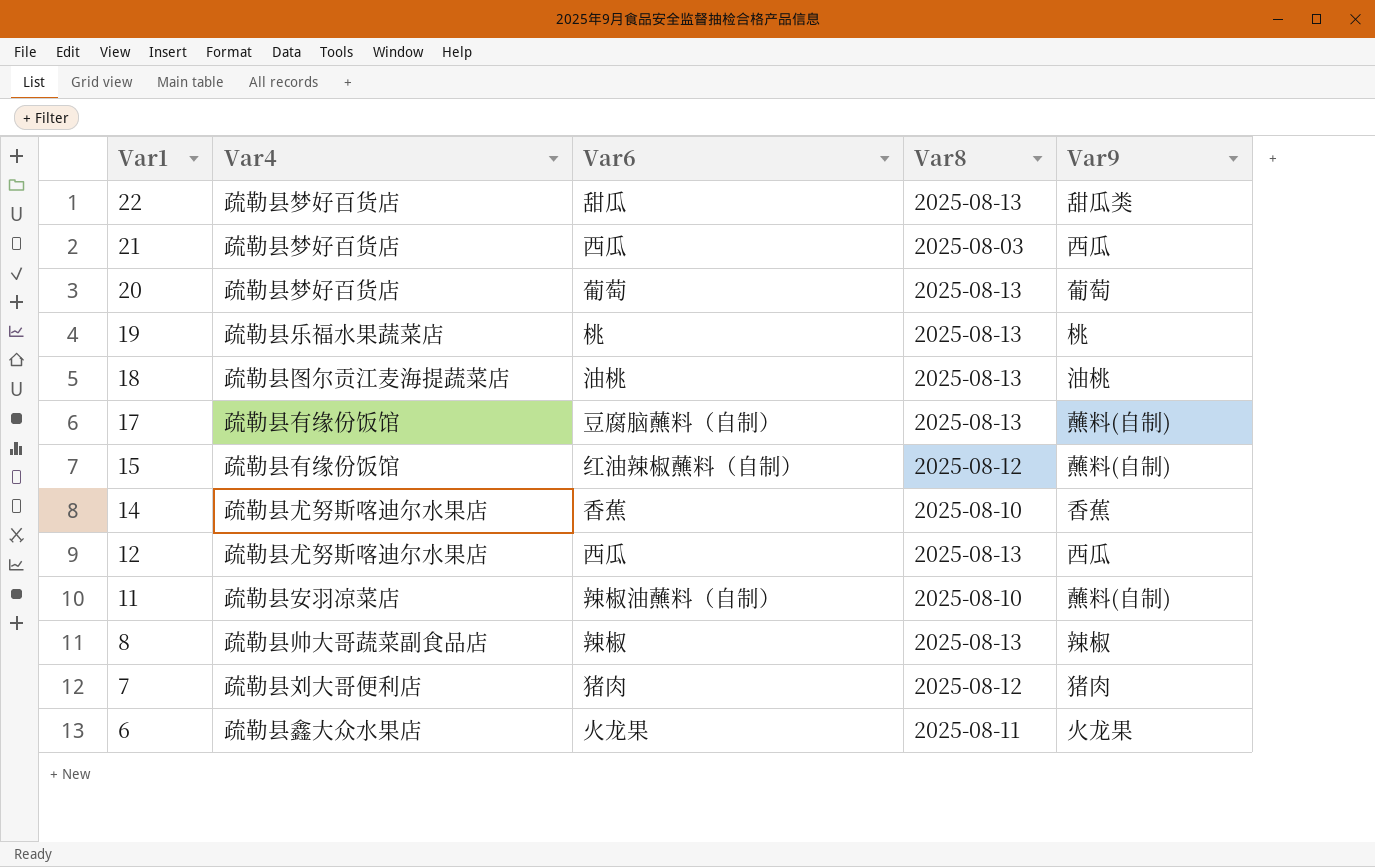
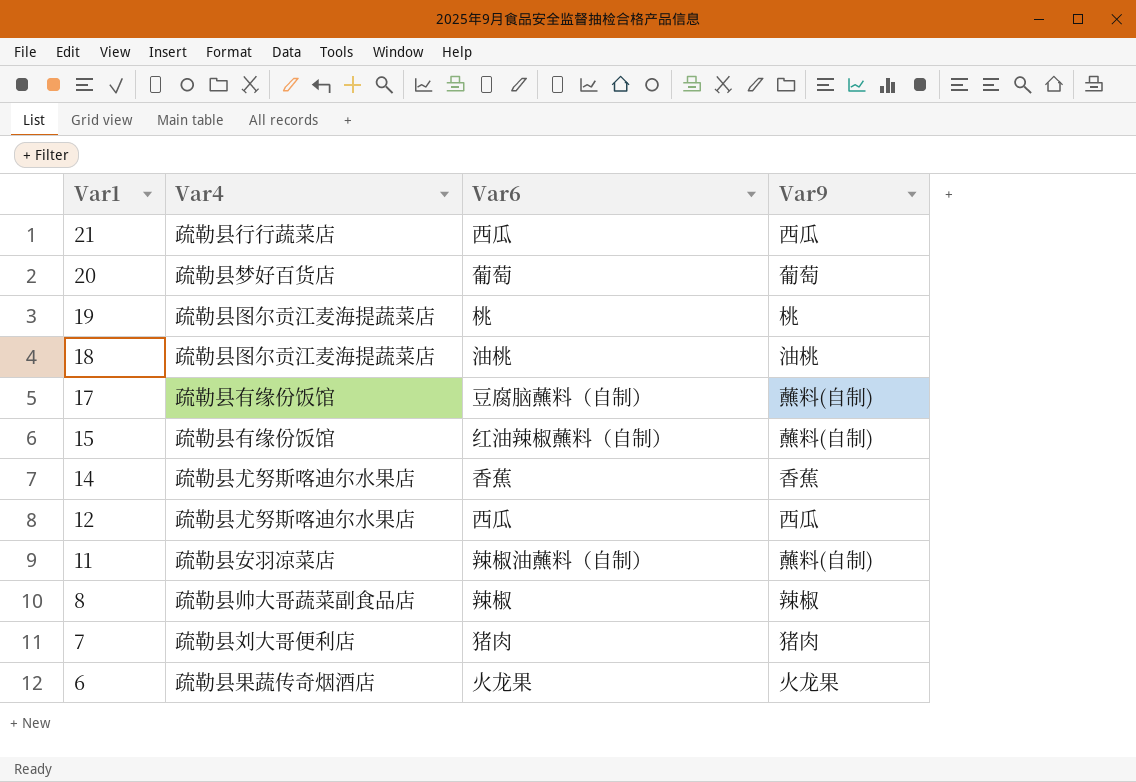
column Var8 | position: 4 -> none
row 22: 疏勒县梦好百货店 | 甜瓜 | 2025-08-13 | 甜瓜类 -> none
21 | Var4: 疏勒县梦好百货店 -> 疏勒县行行蔬菜店
19 | Var4: 疏勒县乐福水果蔬菜店 -> 疏勒县图尔贡江麦海提蔬菜店
6 | Var4: 疏勒县鑫大众水果店 -> 疏勒县果蔬传奇烟酒店

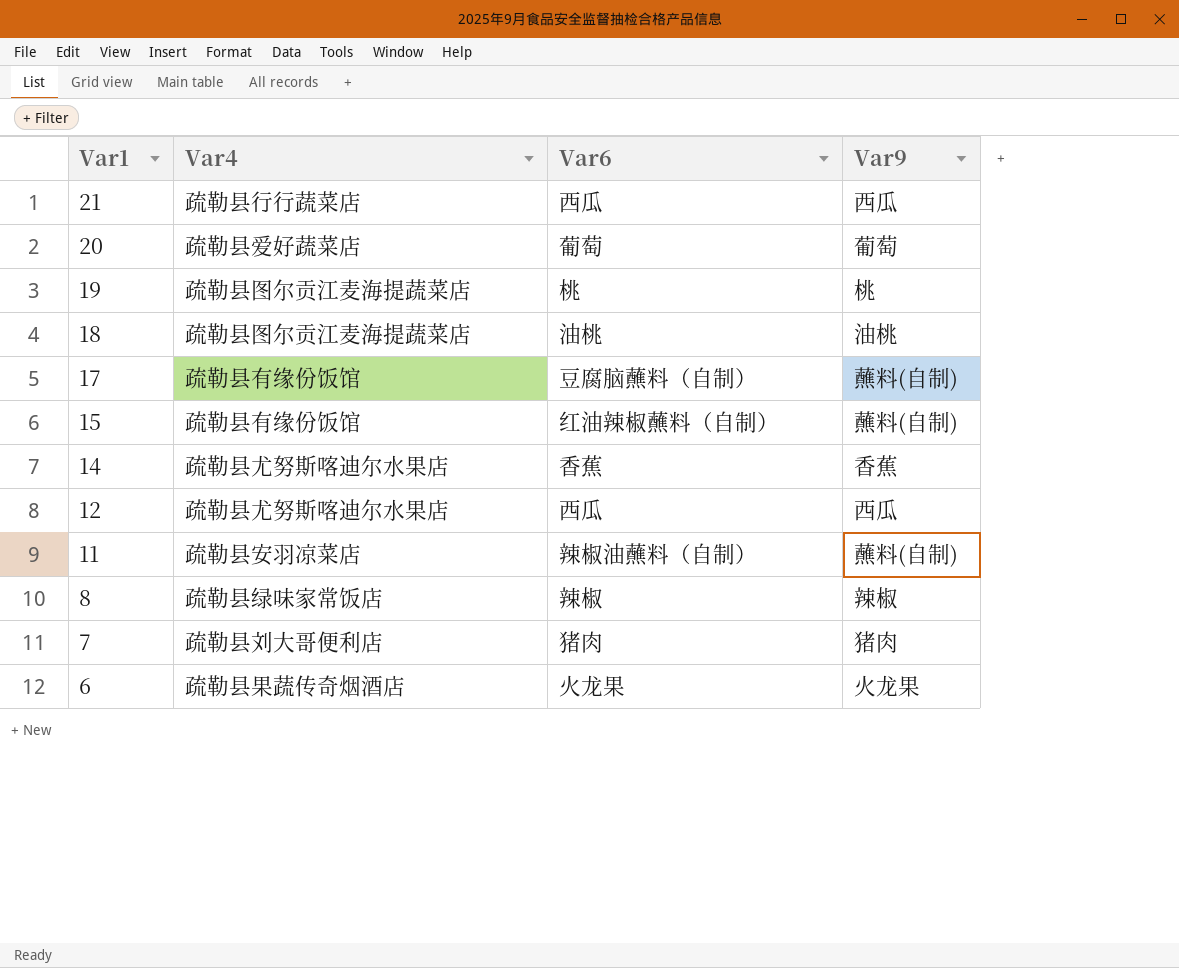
20 | Var4: 疏勒县梦好百货店 -> 疏勒县爱好蔬菜店
8 | Var4: 疏勒县帅大哥蔬菜副食品店 -> 疏勒县绿味家常饭店

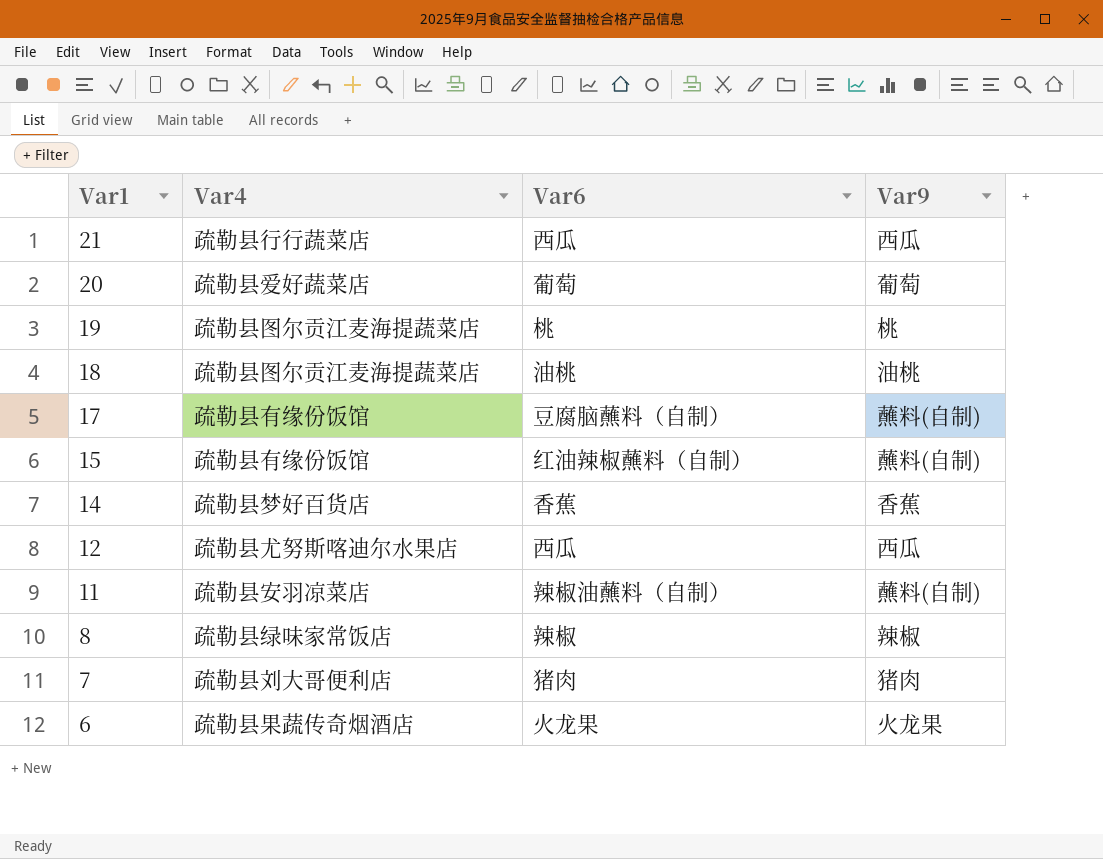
14 | Var4: 疏勒县尤努斯喀迪尔水果店 -> 疏勒县梦好百货店

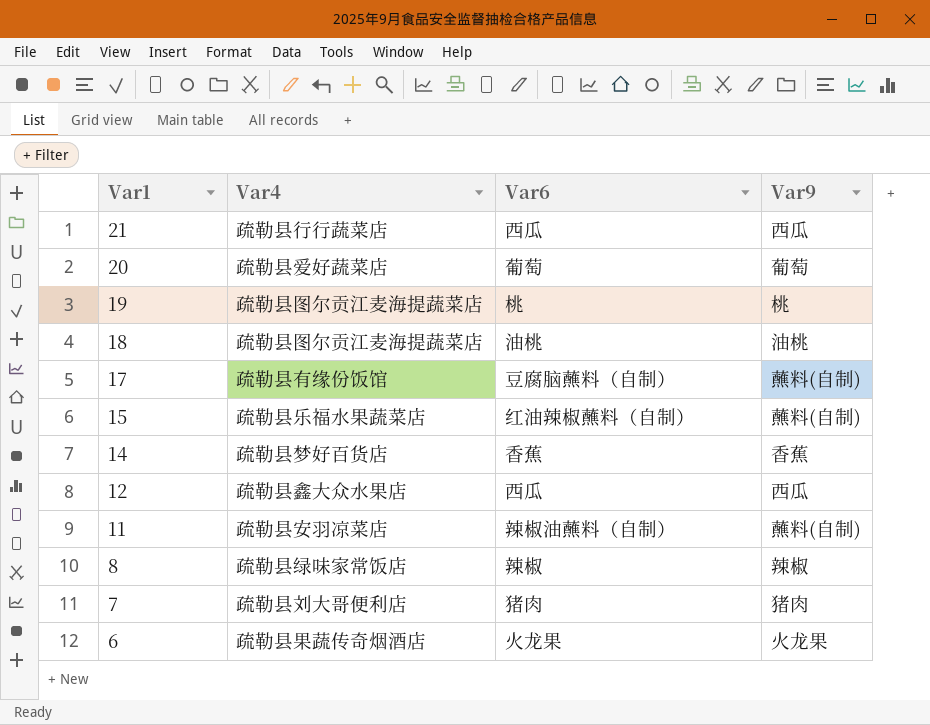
15 | Var4: 疏勒县有缘份饭馆 -> 疏勒县乐福水果蔬菜店
12 | Var4: 疏勒县尤努斯喀迪尔水果店 -> 疏勒县鑫大众水果店

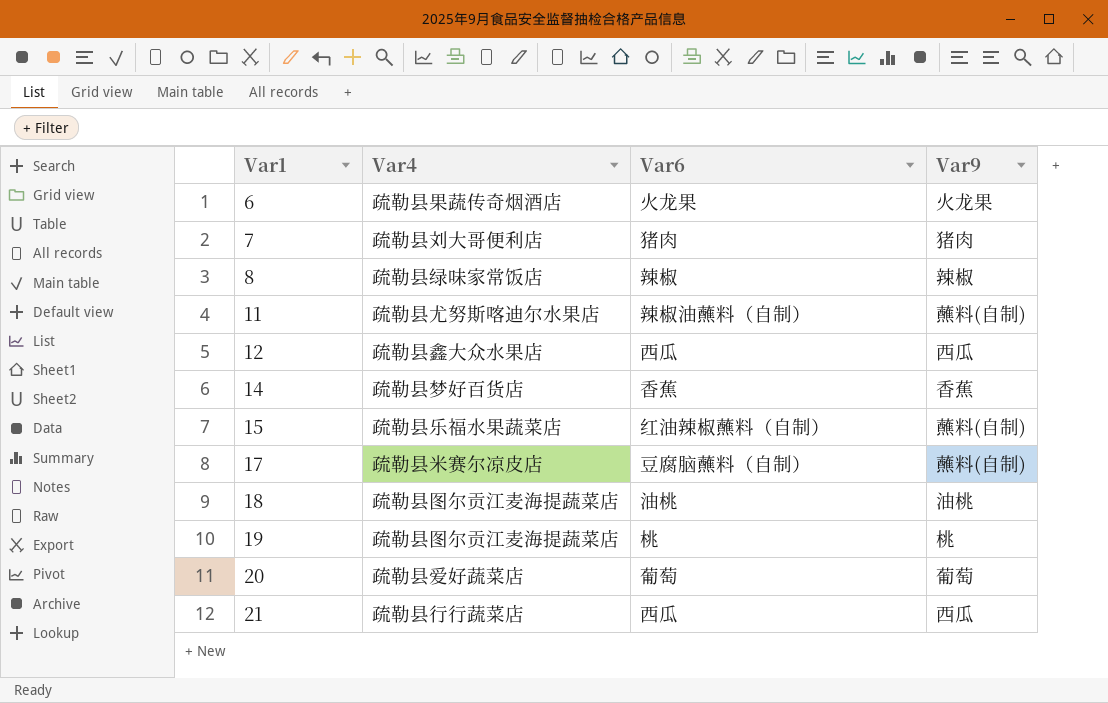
row order: Var1 descending -> Var1 ascending
11 | Var4: 疏勒县安羽凉菜店 -> 疏勒县尤努斯喀迪尔水果店
17 | Var4: 疏勒县有缘份饭馆 -> 疏勒县米赛尔凉皮店

